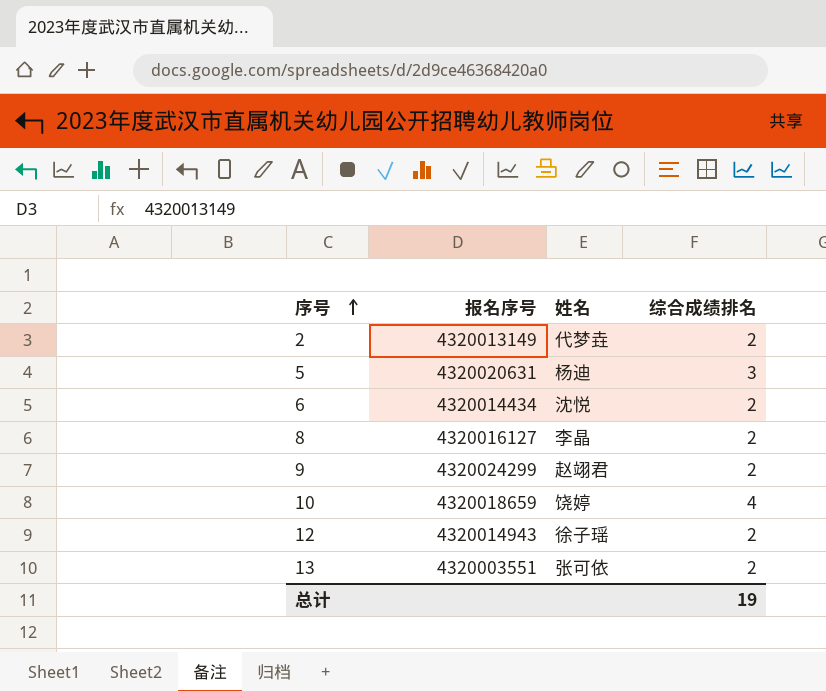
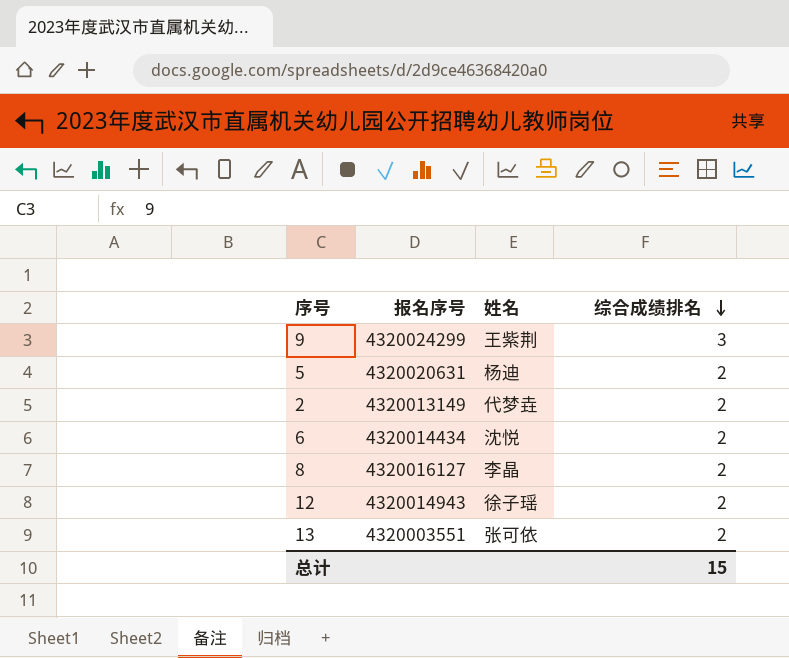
row order: 序号 ascending -> 综合成绩排名 descending
row 10: 4320018659 | 饶婷 | 4 -> none
9 | 姓名: 赵翊君 -> 王紫荆
9 | 综合成绩排名: 2 -> 3
5 | 综合成绩排名: 3 -> 2
总计 | 综合成绩排名: 19 -> 15

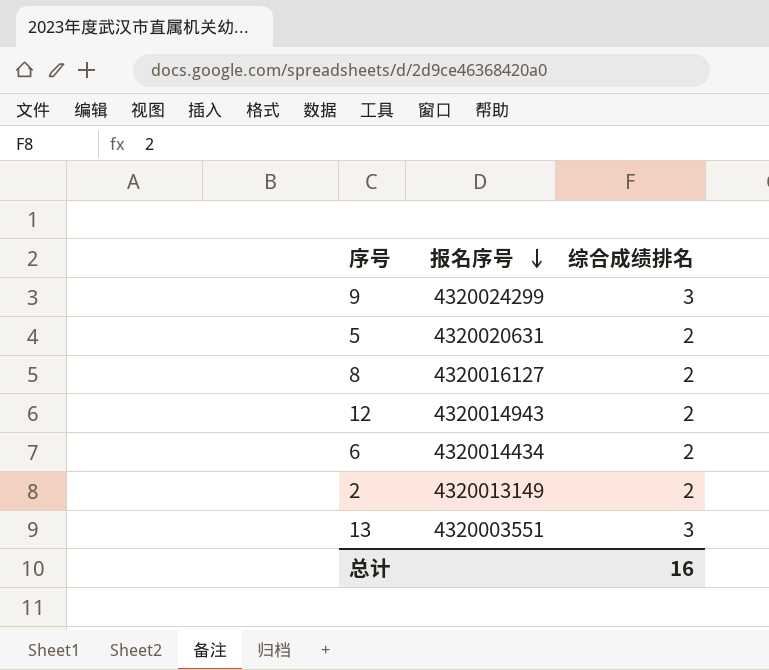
row order: 综合成绩排名 descending -> 报名序号 descending
column 姓名 | position: 3 -> none
13 | 综合成绩排名: 2 -> 3
总计 | 综合成绩排名: 15 -> 16

